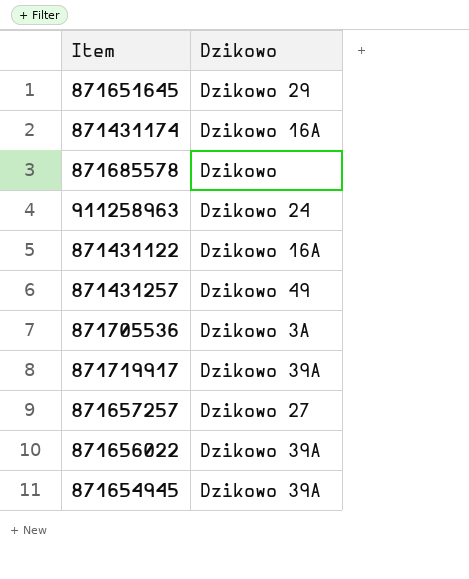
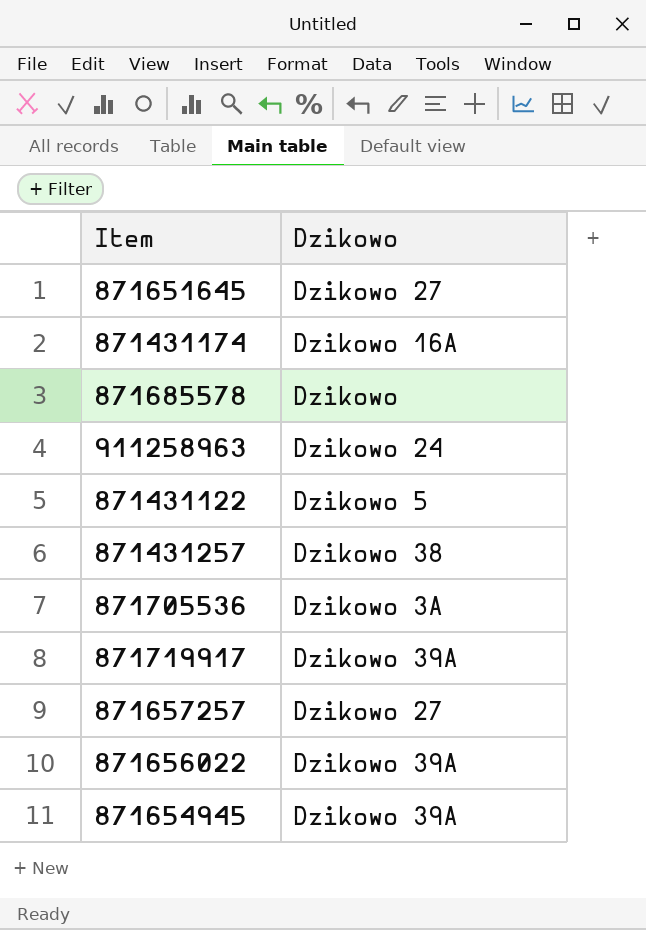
871651645 | Dzikowo: Dzikowo 29 -> Dzikowo 27
871431122 | Dzikowo: Dzikowo 16A -> Dzikowo 5
871431257 | Dzikowo: Dzikowo 49 -> Dzikowo 38

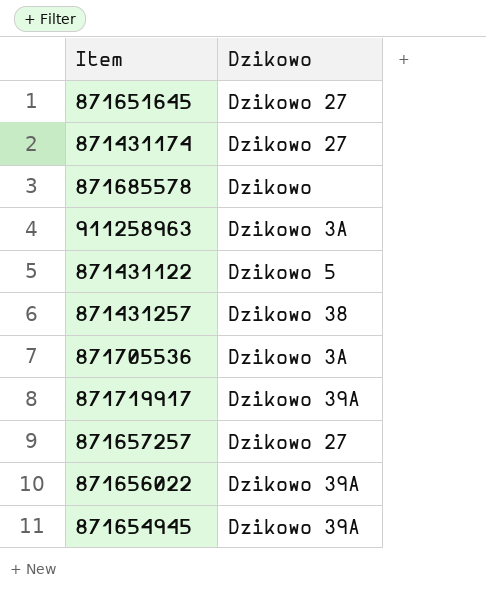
871431174 | Dzikowo: Dzikowo 16A -> Dzikowo 27
911258963 | Dzikowo: Dzikowo 24 -> Dzikowo 3A

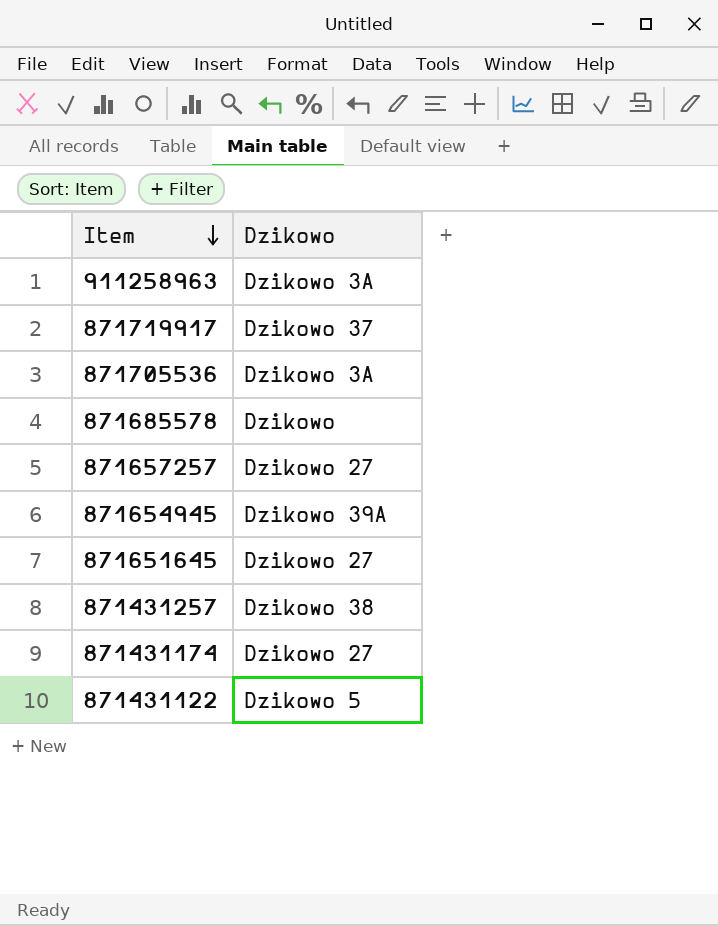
row order: none -> Item descending
row 871656022: Dzikowo 39A -> none
871719917 | Dzikowo: Dzikowo 39A -> Dzikowo 37

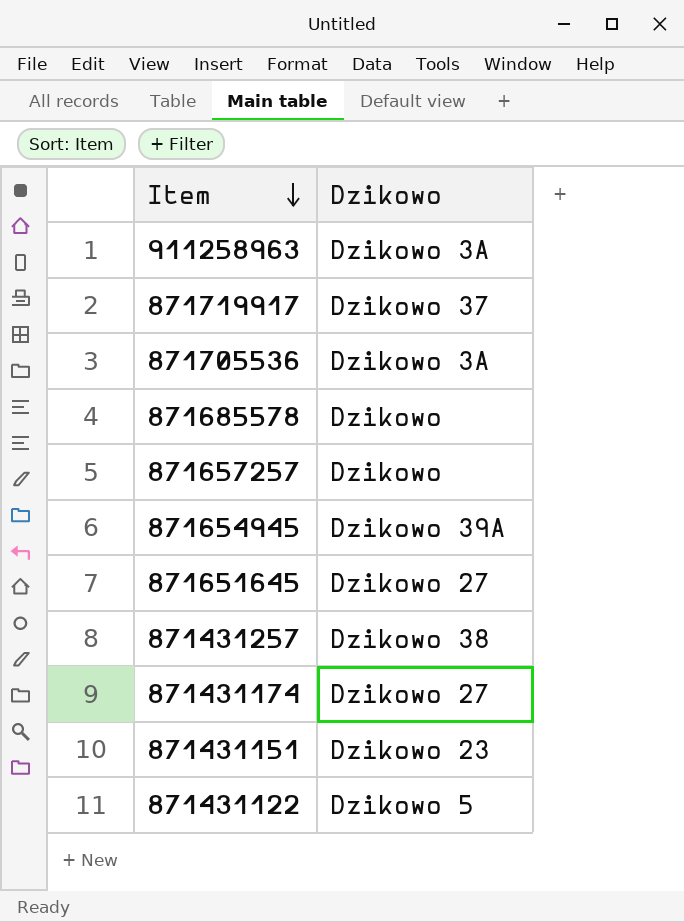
871657257 | Dzikowo: Dzikowo 27 -> Dzikowo
row 871431151: none -> Dzikowo 23

